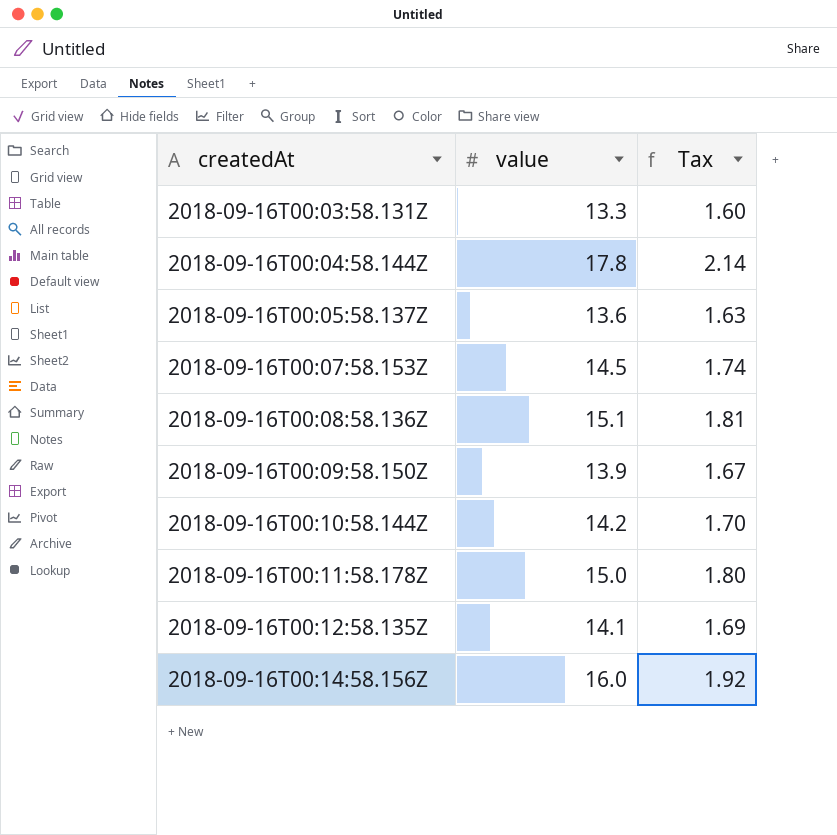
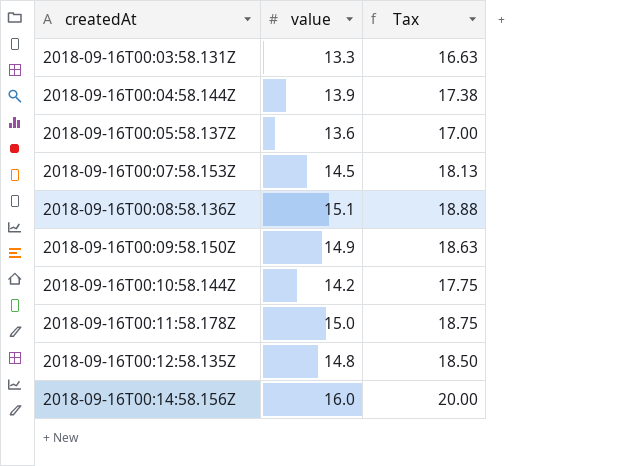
column Tax | formula: [value] * 0.12 -> [value] * 1.25
2018-09-16T00:04:58.144Z | value: 17.8 -> 13.9
2018-09-16T00:09:58.150Z | value: 13.9 -> 14.9
2018-09-16T00:12:58.135Z | value: 14.1 -> 14.8

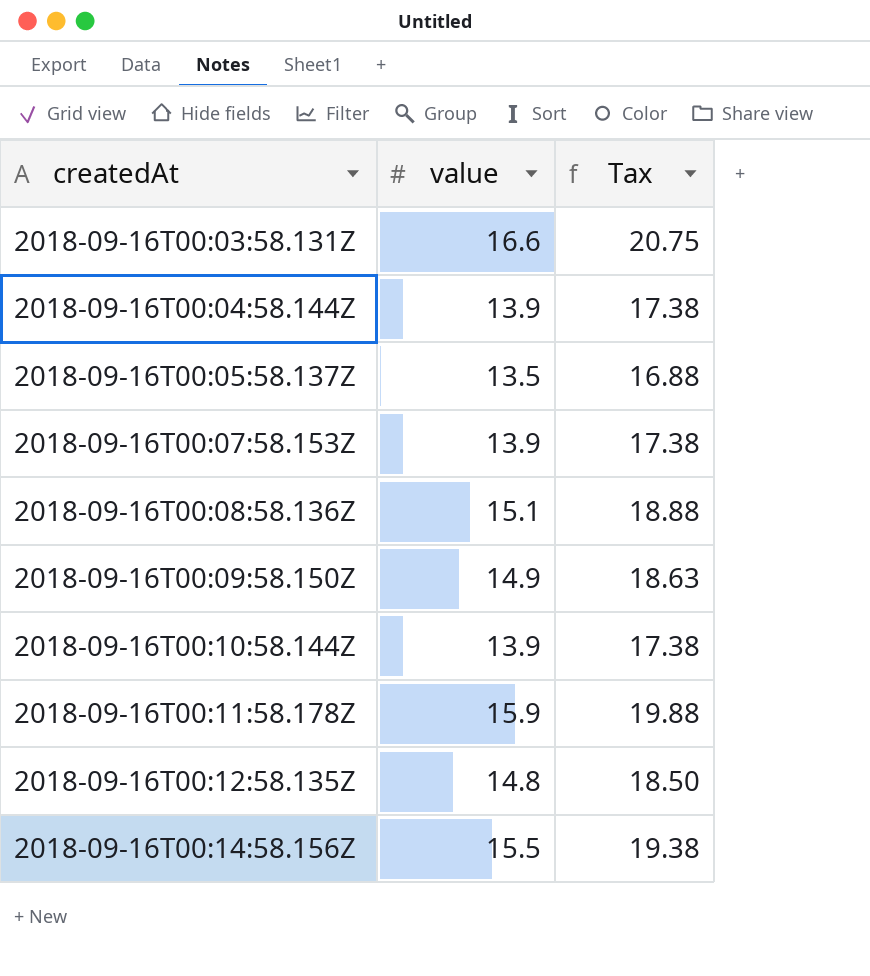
2018-09-16T00:03:58.131Z | value: 13.3 -> 16.6
2018-09-16T00:03:58.131Z | Tax: 16.63 -> 20.75
2018-09-16T00:05:58.137Z | value: 13.6 -> 13.5
2018-09-16T00:05:58.137Z | Tax: 17.00 -> 16.88
2018-09-16T00:07:58.153Z | value: 14.5 -> 13.9
2018-09-16T00:07:58.153Z | Tax: 18.13 -> 17.38
2018-09-16T00:10:58.144Z | value: 14.2 -> 13.9
2018-09-16T00:10:58.144Z | Tax: 17.75 -> 17.38
2018-09-16T00:11:58.178Z | value: 15.0 -> 15.9
2018-09-16T00:11:58.178Z | Tax: 18.75 -> 19.88
2018-09-16T00:14:58.156Z | value: 16.0 -> 15.5
2018-09-16T00:14:58.156Z | Tax: 20.00 -> 19.38

